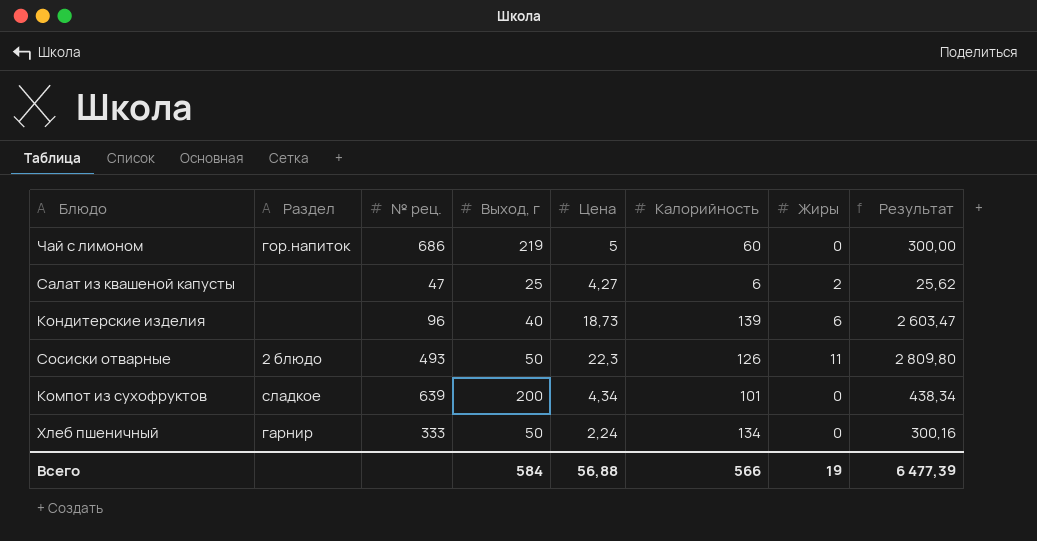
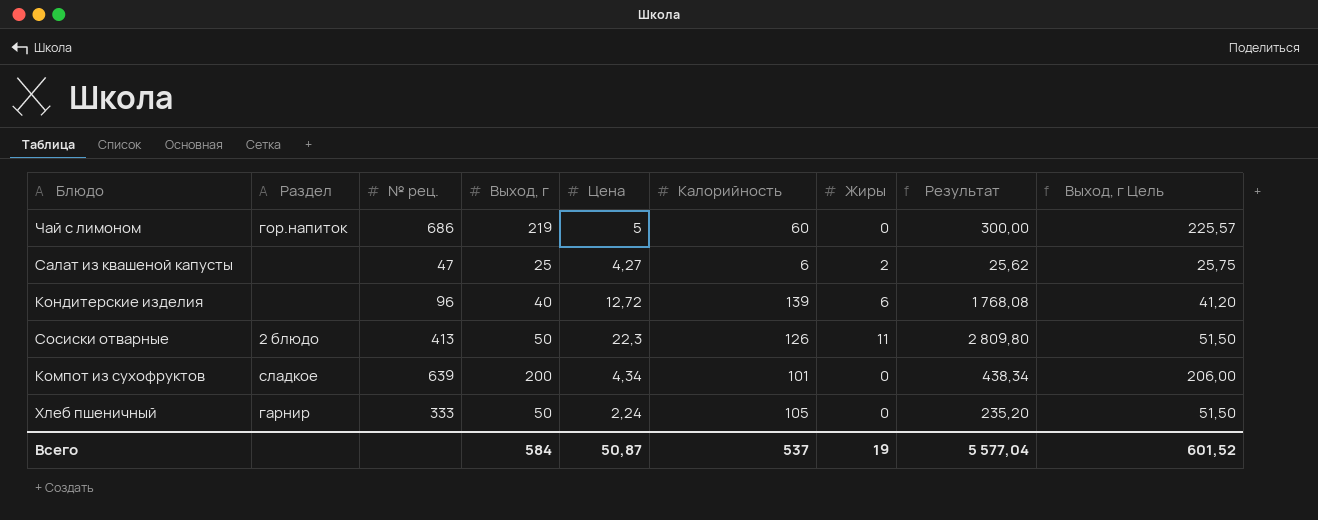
column Выход, г Цель | formula: none -> [Выход, г] * 1,03
Кондитерские изделия | Цена: 18,73 -> 12,72
Кондитерские изделия | Результат: 2 603,47 -> 1 768,08
Сосиски отварные | № рец.: 493 -> 413
Хлеб пшеничный | Калорийность: 134 -> 105
Хлеб пшеничный | Результат: 300,16 -> 235,20
Всего | Цена: 56,88 -> 50,87
Всего | Калорийность: 566 -> 537
Всего | Результат: 6 477,39 -> 5 577,04

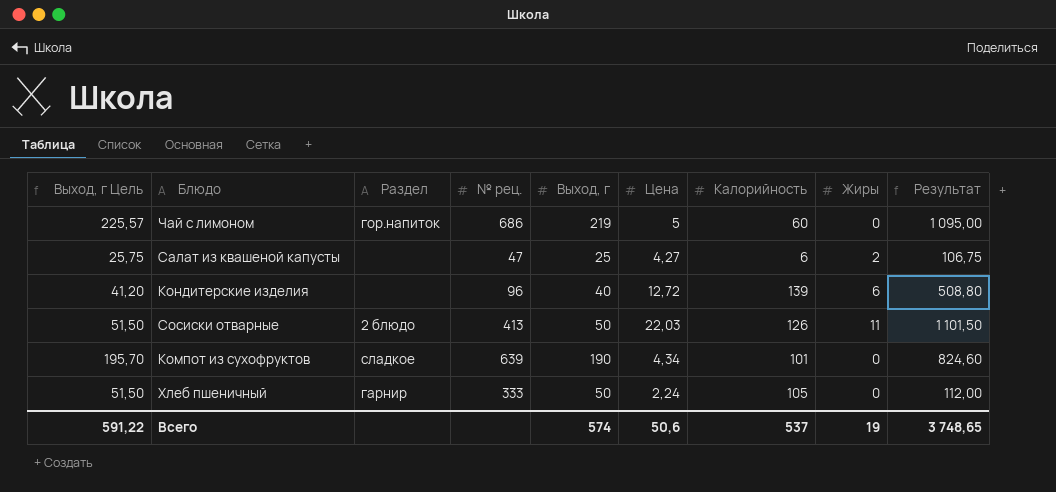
column Выход, г Цель | position: 9 -> 1
column Результат | formula: [Цена] * [Калорийность] -> [Выход, г] * [Цена]
Сосиски отварные | Цена: 22,3 -> 22,03
Компот из сухофруктов | Выход, г Цель: 206,00 -> 195,70
Компот из сухофруктов | Выход, г: 200 -> 190
Всего | Выход, г Цель: 601,52 -> 591,22
Всего | Выход, г: 584 -> 574
Всего | Цена: 50,87 -> 50,6
Всего | Результат: 5 577,04 -> 3 748,65

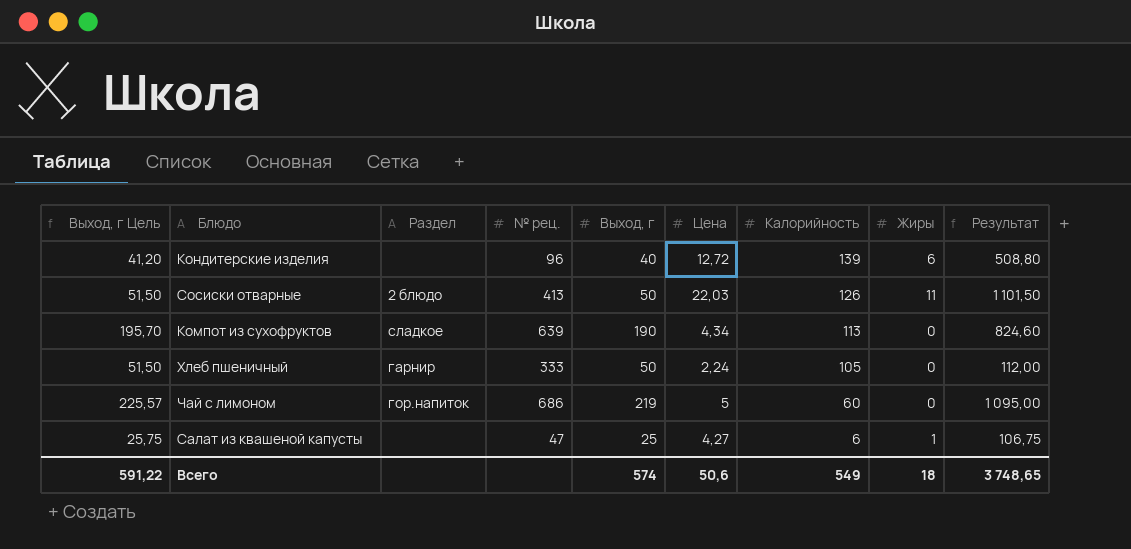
row order: none -> Калорийность descending
Компот из сухофруктов | Калорийность: 101 -> 113
Салат из квашеной капусты | Жиры: 2 -> 1
Всего | Калорийность: 537 -> 549
Всего | Жиры: 19 -> 18

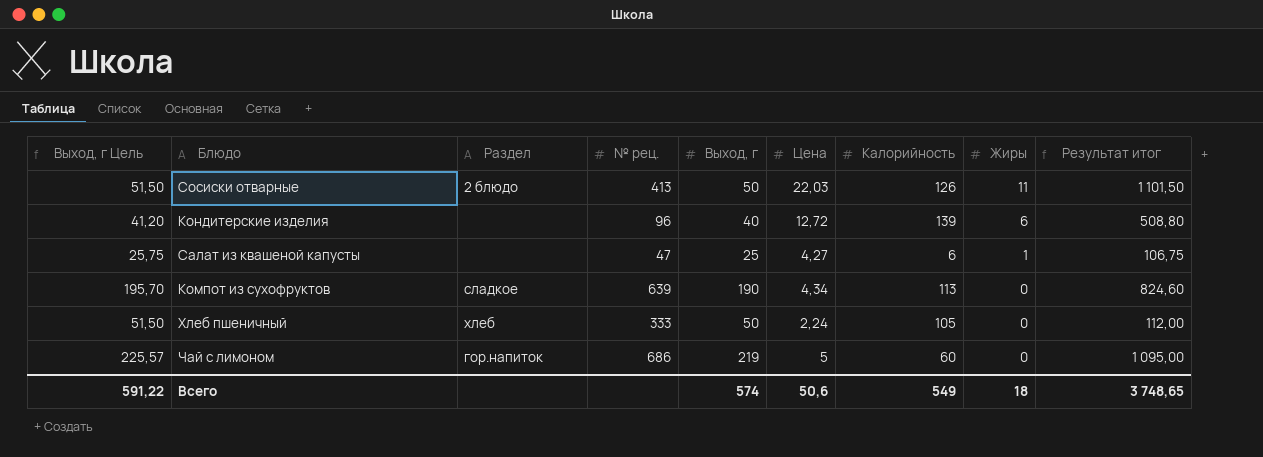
row order: Калорийность descending -> Жиры descending
column name: Результат -> Результат итог
Хлеб пшеничный | Раздел: гарнир -> хлеб

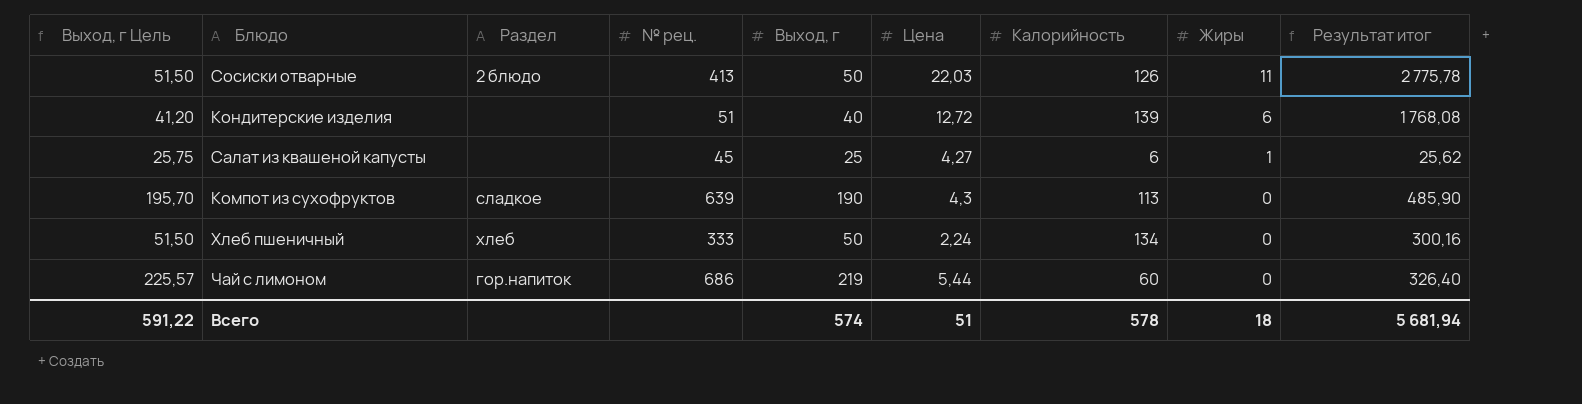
column Результат итог | formula: [Выход, г] * [Цена] -> [Цена] * [Калорийность]
Кондитерские изделия | № рец.: 96 -> 51
Салат из квашеной капусты | № рец.: 47 -> 45
Компот из сухофруктов | Цена: 4,34 -> 4,3
Хлеб пшеничный | Калорийность: 105 -> 134
Чай с лимоном | Цена: 5 -> 5,44
Всего | Цена: 50,6 -> 51
Всего | Калорийность: 549 -> 578
Всего | Результат итог: 3 748,65 -> 5 681,94

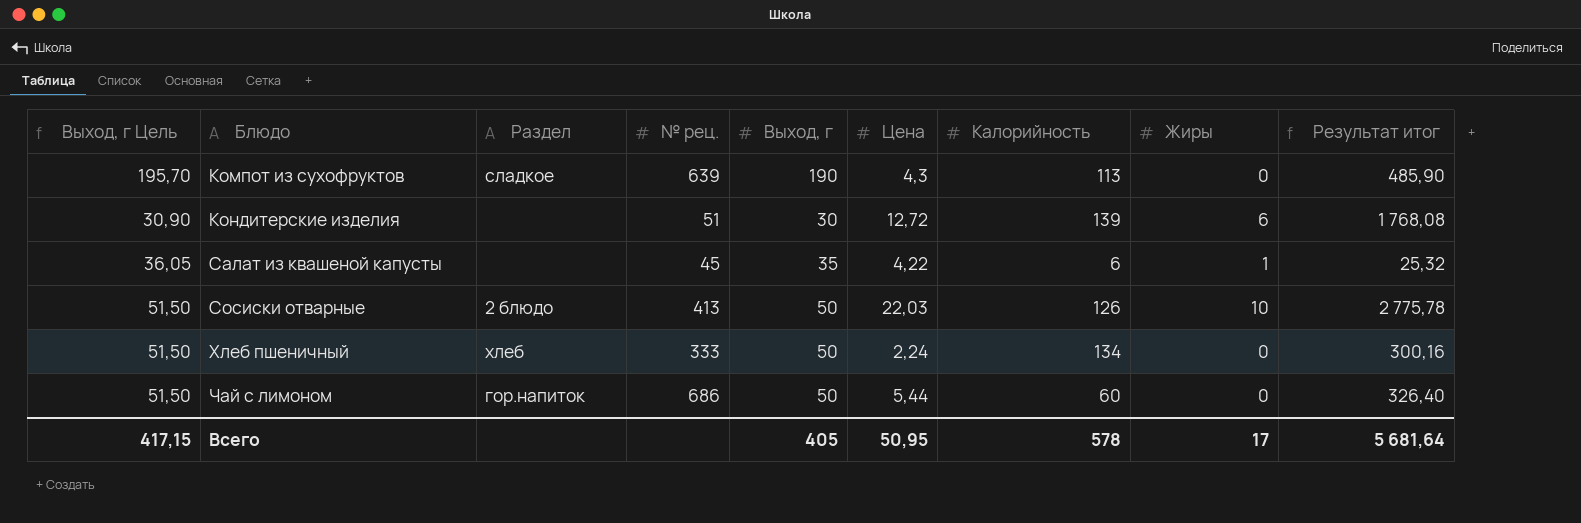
row order: Жиры descending -> Блюдо ascending
Кондитерские изделия | Выход, г Цель: 41,20 -> 30,90
Кондитерские изделия | Выход, г: 40 -> 30
Салат из квашеной капусты | Выход, г Цель: 25,75 -> 36,05
Салат из квашеной капусты | Выход, г: 25 -> 35
Салат из квашеной капусты | Цена: 4,27 -> 4,22
Салат из квашеной капусты | Результат итог: 25,62 -> 25,32
Сосиски отварные | Жиры: 11 -> 10
Чай с лимоном | Выход, г Цель: 225,57 -> 51,50
Чай с лимоном | Выход, г: 219 -> 50
Всего | Выход, г Цель: 591,22 -> 417,15
Всего | Выход, г: 574 -> 405
Всего | Цена: 51 -> 50,95
Всего | Жиры: 18 -> 17
Всего | Результат итог: 5 681,94 -> 5 681,64

